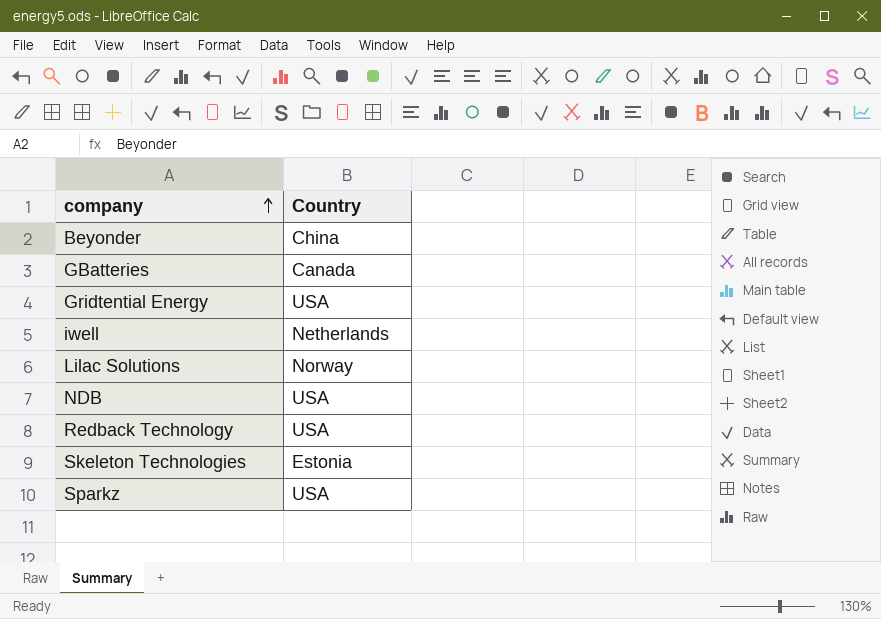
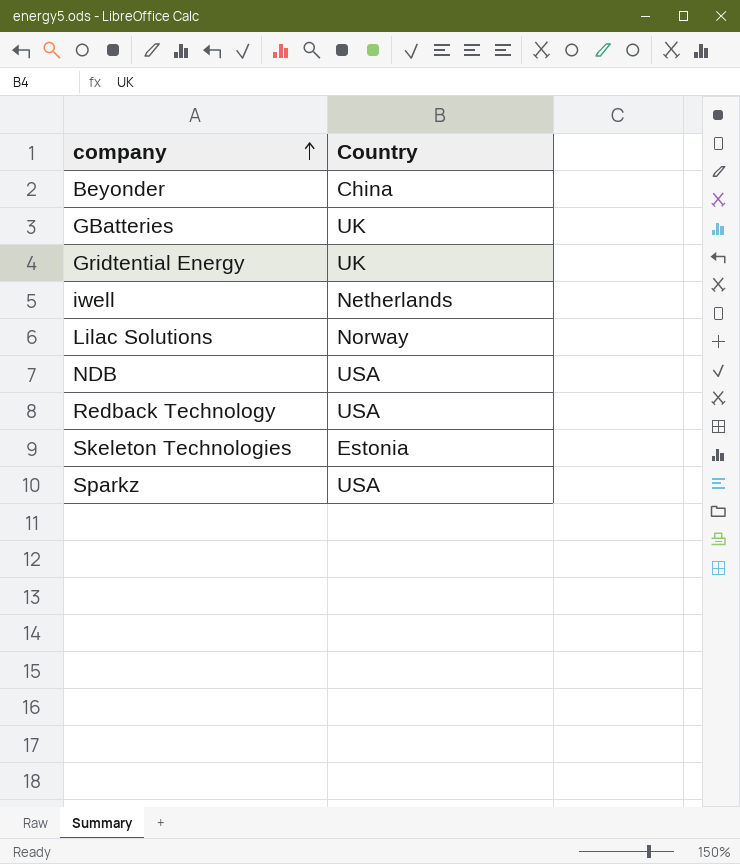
GBatteries | Country: Canada -> UK
Gridtential Energy | Country: USA -> UK

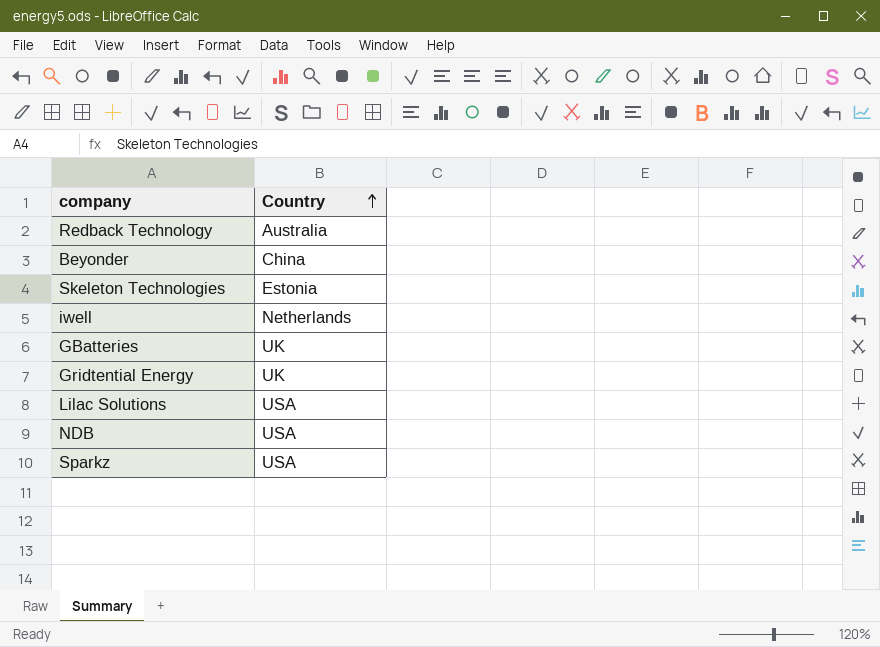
row order: company ascending -> Country ascending
Redback Technology | Country: USA -> Australia
Lilac Solutions | Country: Norway -> USA

